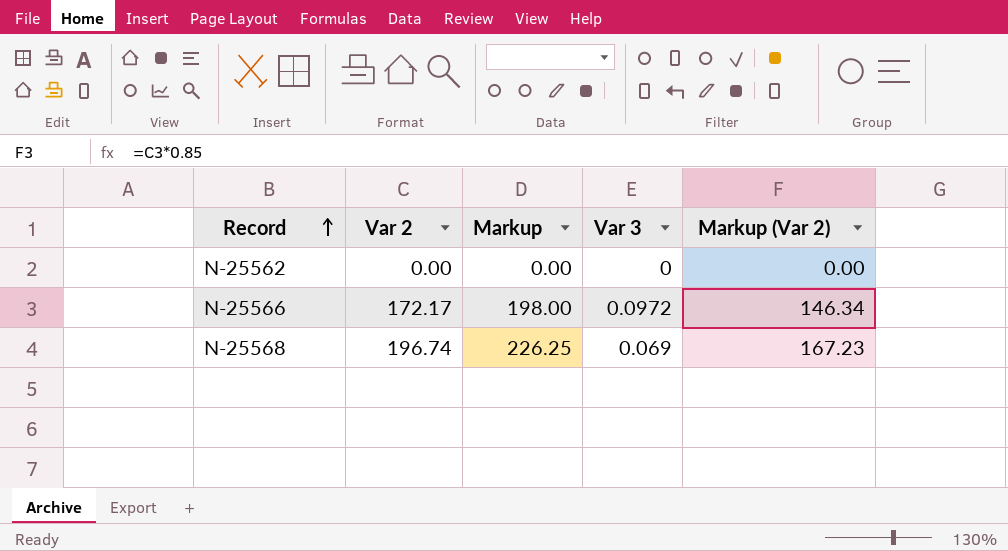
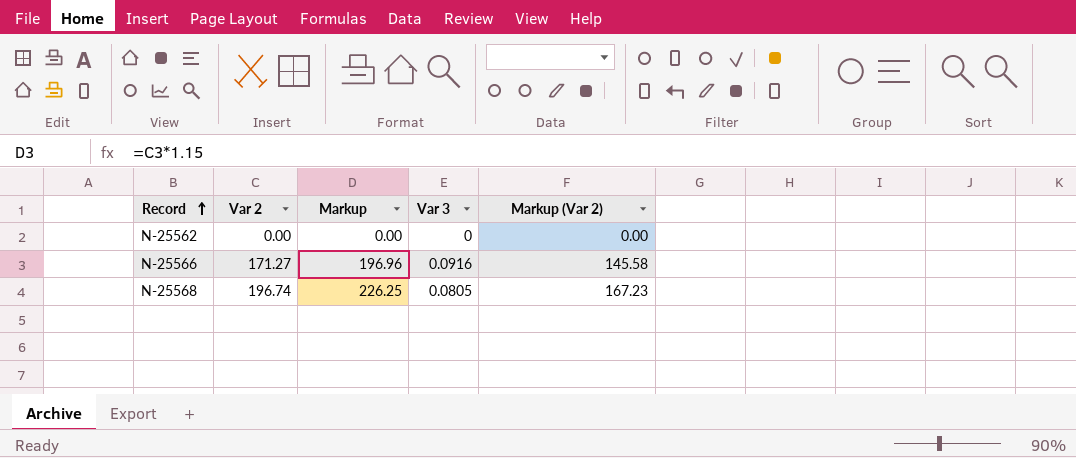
N-25566 | Var 2: 172.17 -> 171.27
N-25566 | Markup: 198.00 -> 196.96
N-25566 | Var 3: 0.0972 -> 0.0916
N-25566 | Markup (Var 2): 146.34 -> 145.58
N-25568 | Var 3: 0.069 -> 0.0805

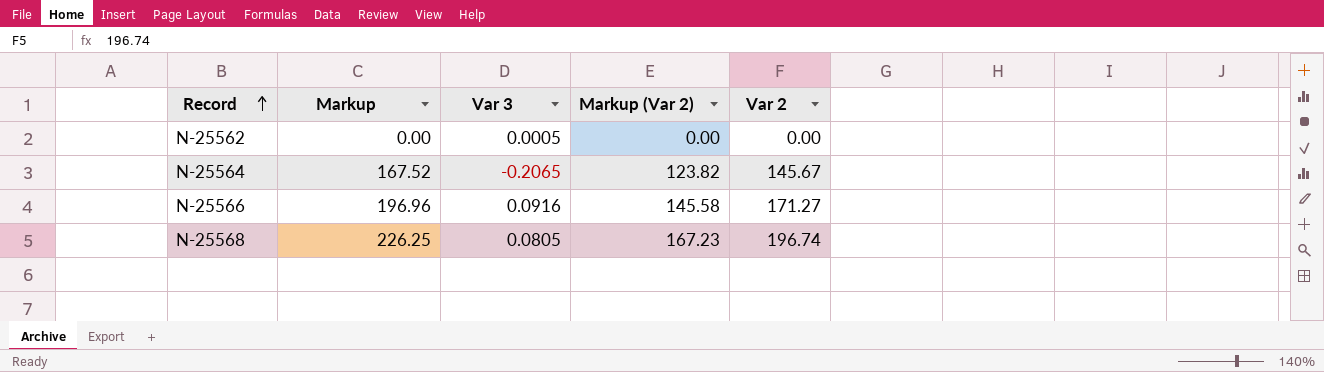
column Var 2 | position: 2 -> 5
N-25562 | Var 3: 0 -> 0.0005
row N-25564: none -> 167.52 | -0.2065 | 123.82 | 145.67

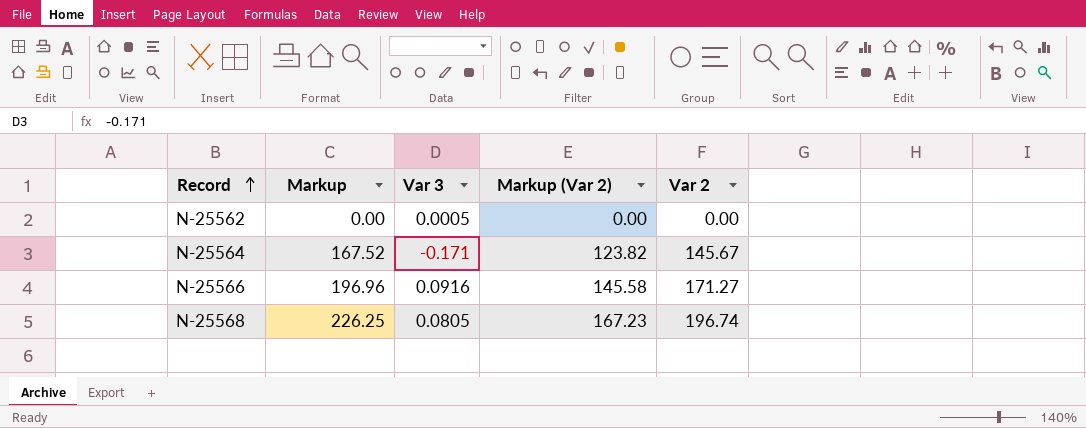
N-25564 | Var 3: -0.2065 -> -0.171

